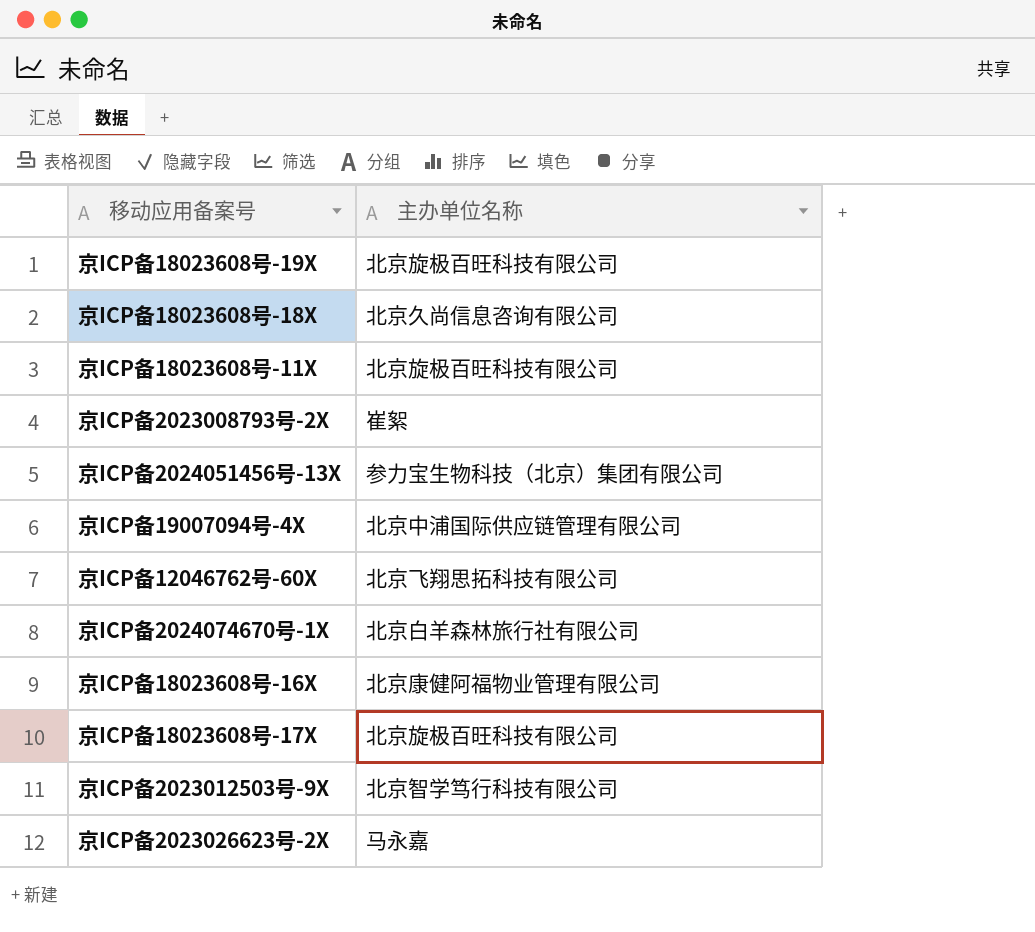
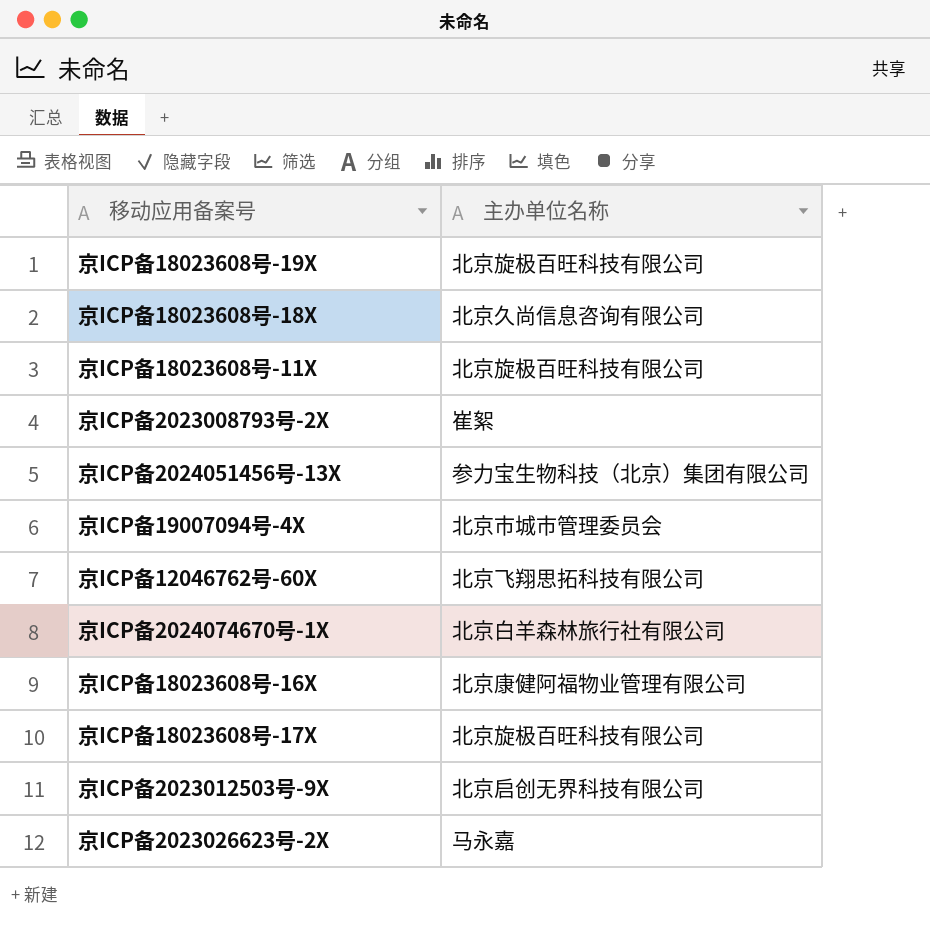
京ICP备19007094号-4X | 主办单位名称: 北京中浦国际供应链管理有限公司 -> 北京市城市管理委员会
京ICP备2023012503号-9X | 主办单位名称: 北京智学笃行科技有限公司 -> 北京启创无界科技有限公司

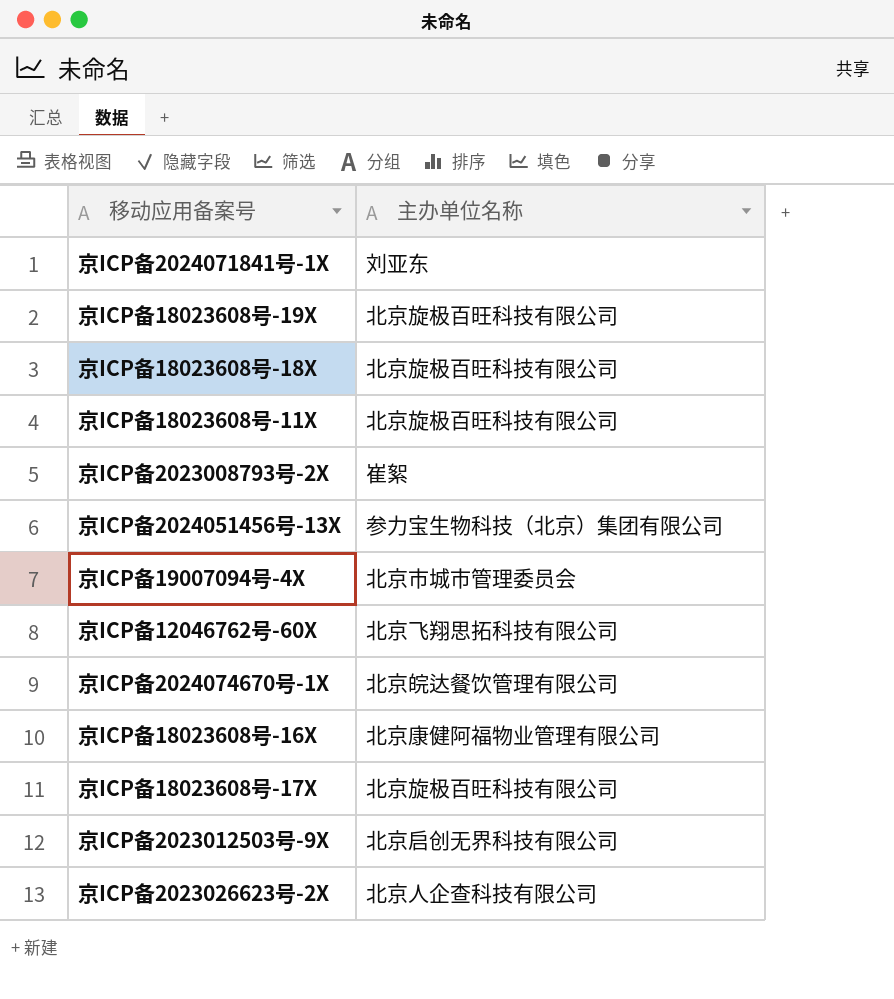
row 京ICP备2024071841号-1X: none -> 刘亚东
京ICP备18023608号-18X | 主办单位名称: 北京久尚信息咨询有限公司 -> 北京旋极百旺科技有限公司
京ICP备2024074670号-1X | 主办单位名称: 北京白羊森林旅行社有限公司 -> 北京皖达餐饮管理有限公司
京ICP备2023026623号-2X | 主办单位名称: 马永嘉 -> 北京人企查科技有限公司

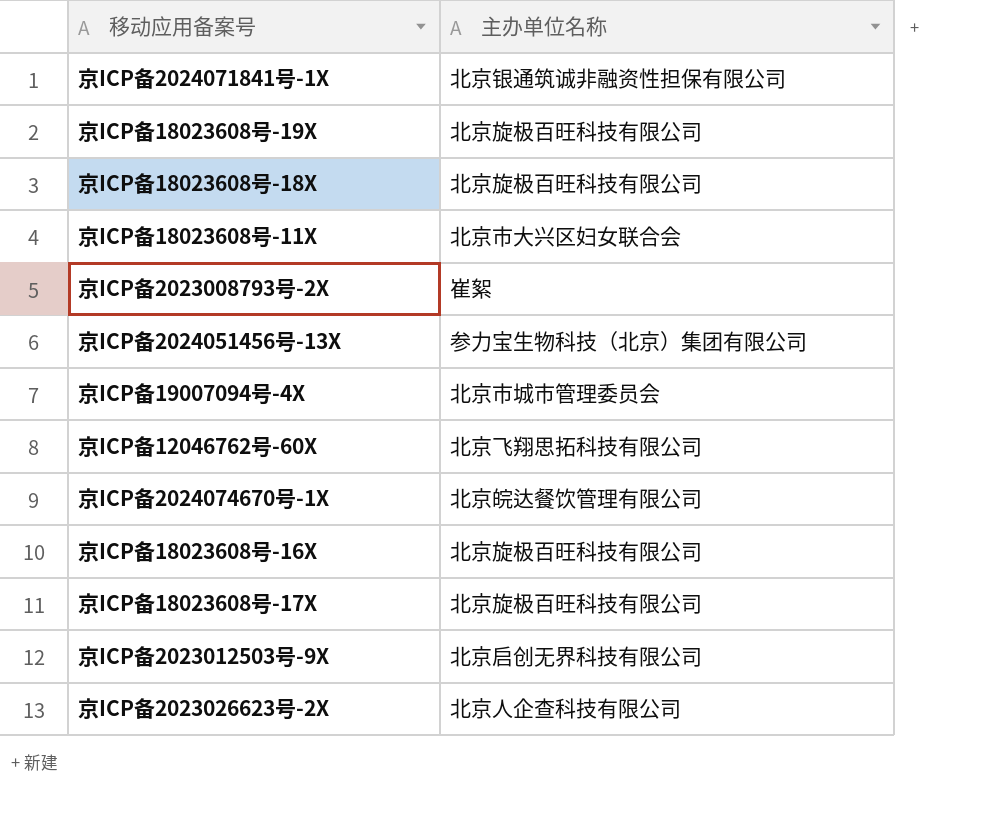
京ICP备2024071841号-1X | 主办单位名称: 刘亚东 -> 北京银通筑诚非融资性担保有限公司
京ICP备18023608号-11X | 主办单位名称: 北京旋极百旺科技有限公司 -> 北京市大兴区妇女联合会
京ICP备18023608号-16X | 主办单位名称: 北京康健阿福物业管理有限公司 -> 北京旋极百旺科技有限公司

